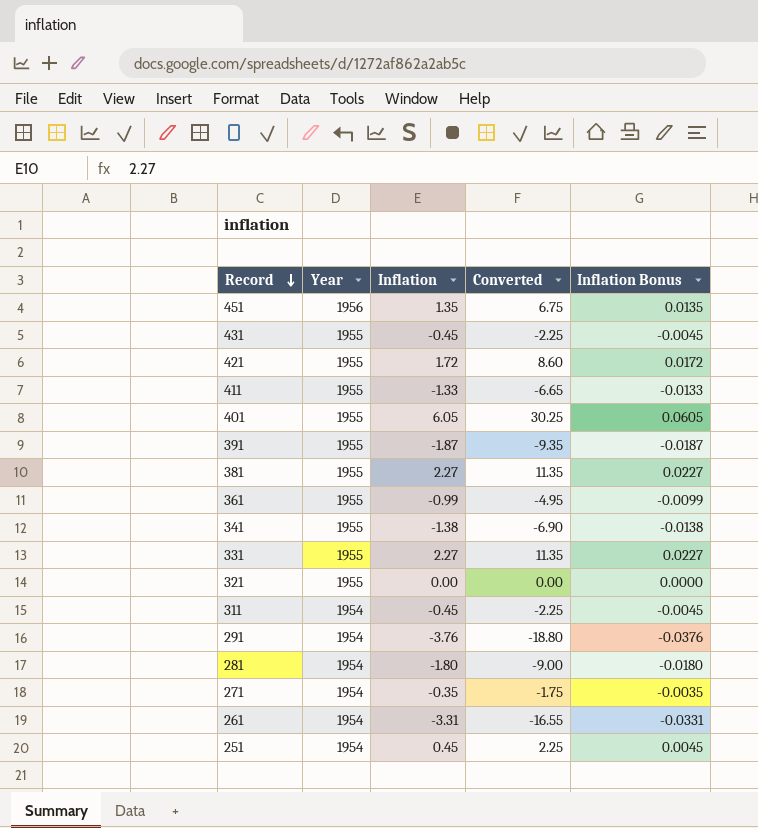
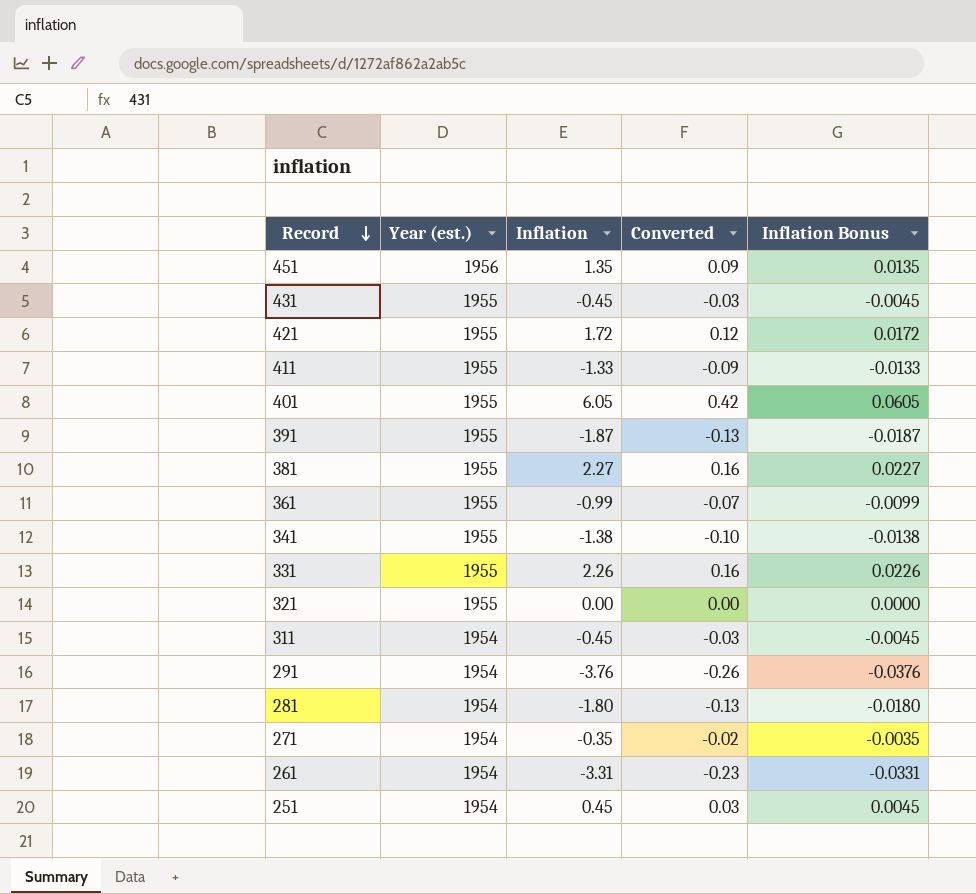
column name: Year -> Year (est.)
column Converted | formula: [Inflation] * 5 -> [Inflation] * 0.07
331 | Inflation: 2.27 -> 2.26
331 | Inflation Bonus: 0.0227 -> 0.0226

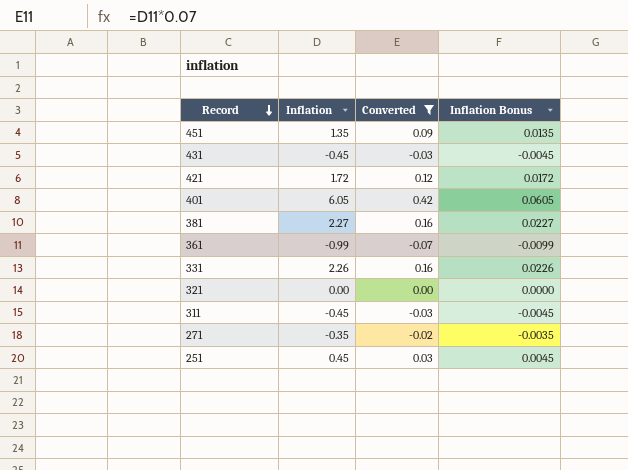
filter: none -> Converted >= -0.07
column Year (est.) | position: 2 -> none

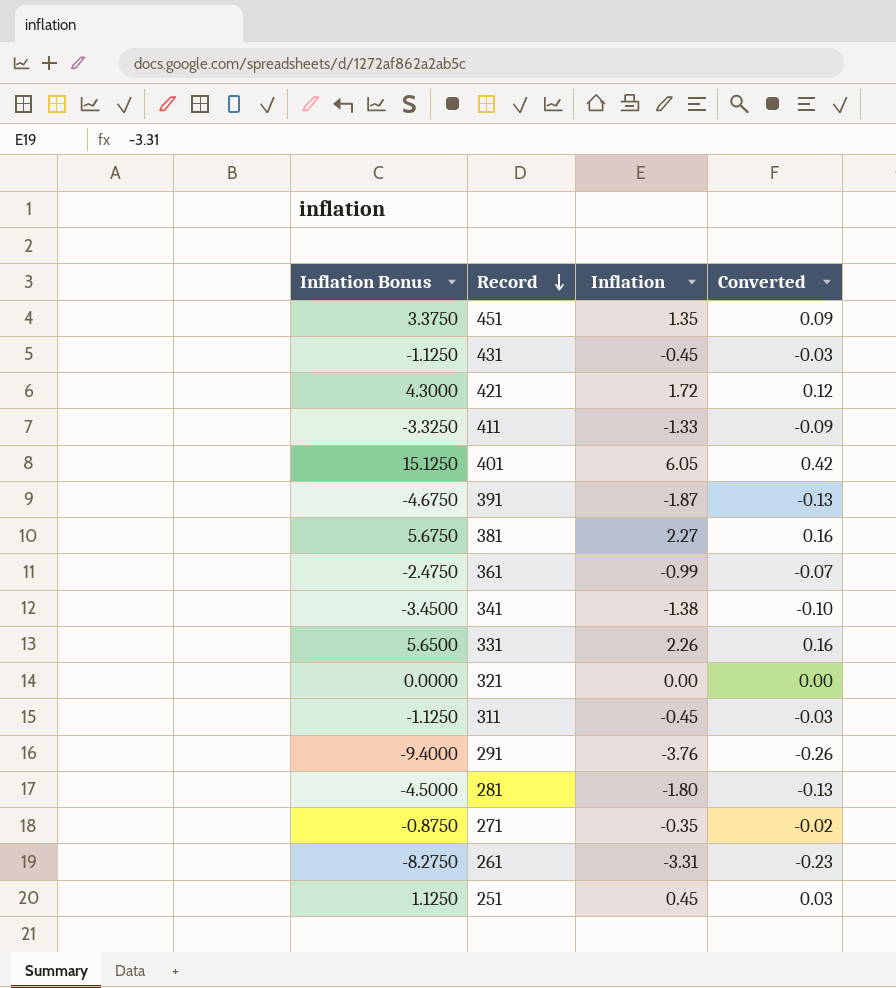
filter: Converted >= -0.07 -> none
column Inflation Bonus | formula: [Inflation] * 0.01 -> [Inflation] * 2.5
column Inflation Bonus | position: 4 -> 1

